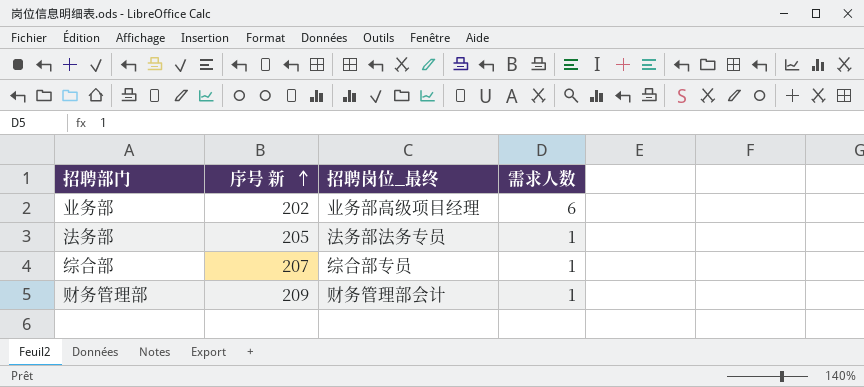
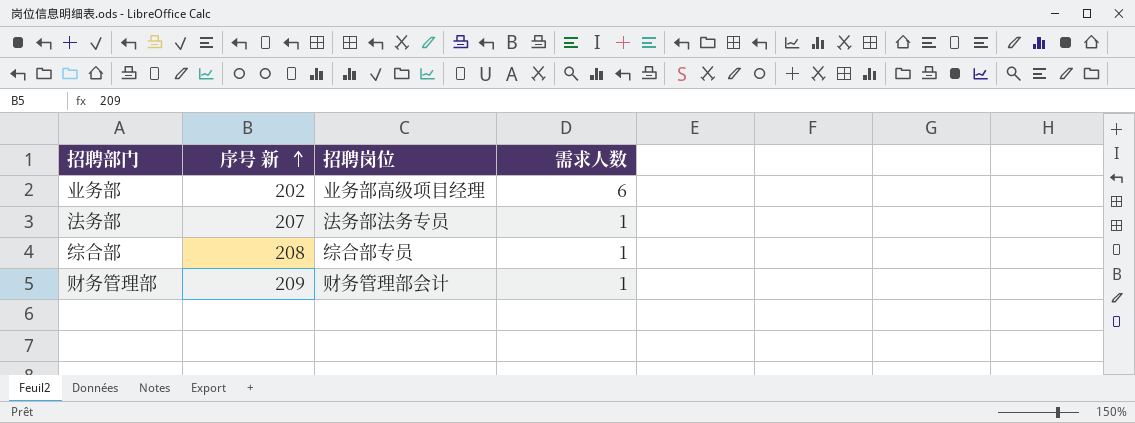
column name: 招聘岗位_最终 -> 招聘岗位
法务部 | 序号 新: 205 -> 207
综合部 | 序号 新: 207 -> 208

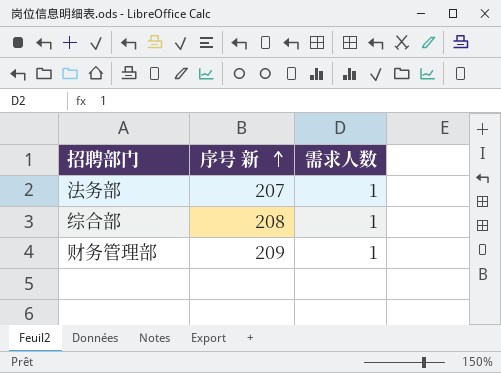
column 招聘岗位 | position: 3 -> none
row 业务部: 202 | 业务部高级项目经理 | 6 -> none

